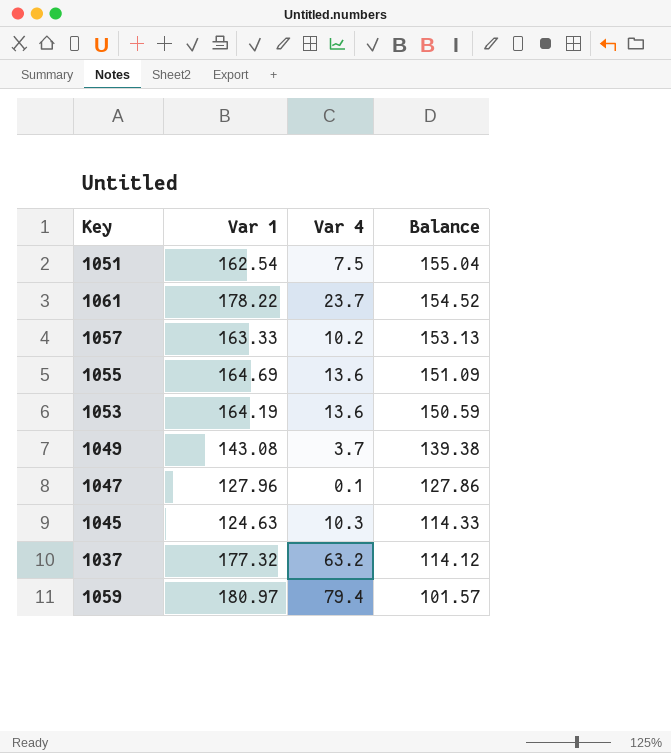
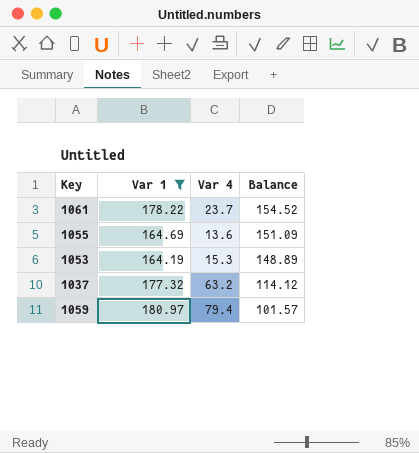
filter: none -> Var 1 >= 164.19
1053 | Var 4: 13.6 -> 15.3
1053 | Balance: 150.59 -> 148.89

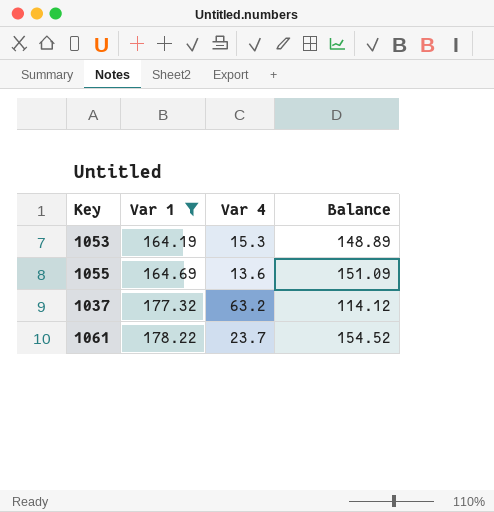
row order: Balance descending -> Var 1 ascending
row 1059: 180.97 | 79.4 | 101.57 -> none

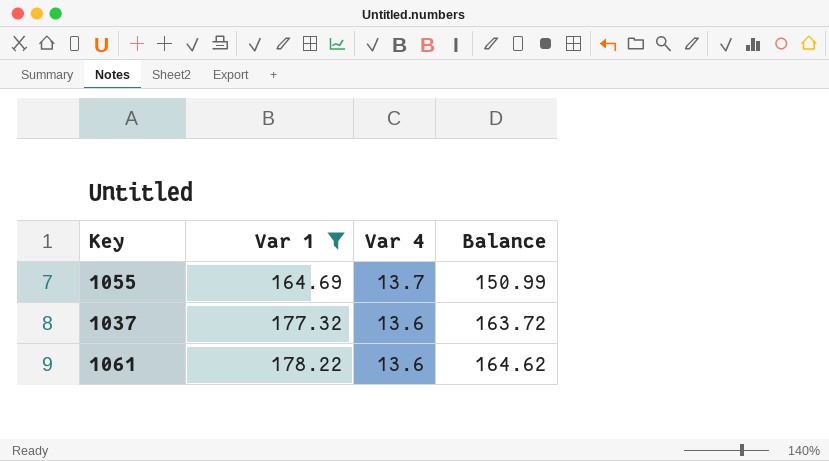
row 1053: 164.19 | 15.3 | 148.89 -> none
1055 | Var 4: 13.6 -> 13.7
1055 | Balance: 151.09 -> 150.99
1037 | Var 4: 63.2 -> 13.6
1037 | Balance: 114.12 -> 163.72
1061 | Var 4: 23.7 -> 13.6
1061 | Balance: 154.52 -> 164.62

